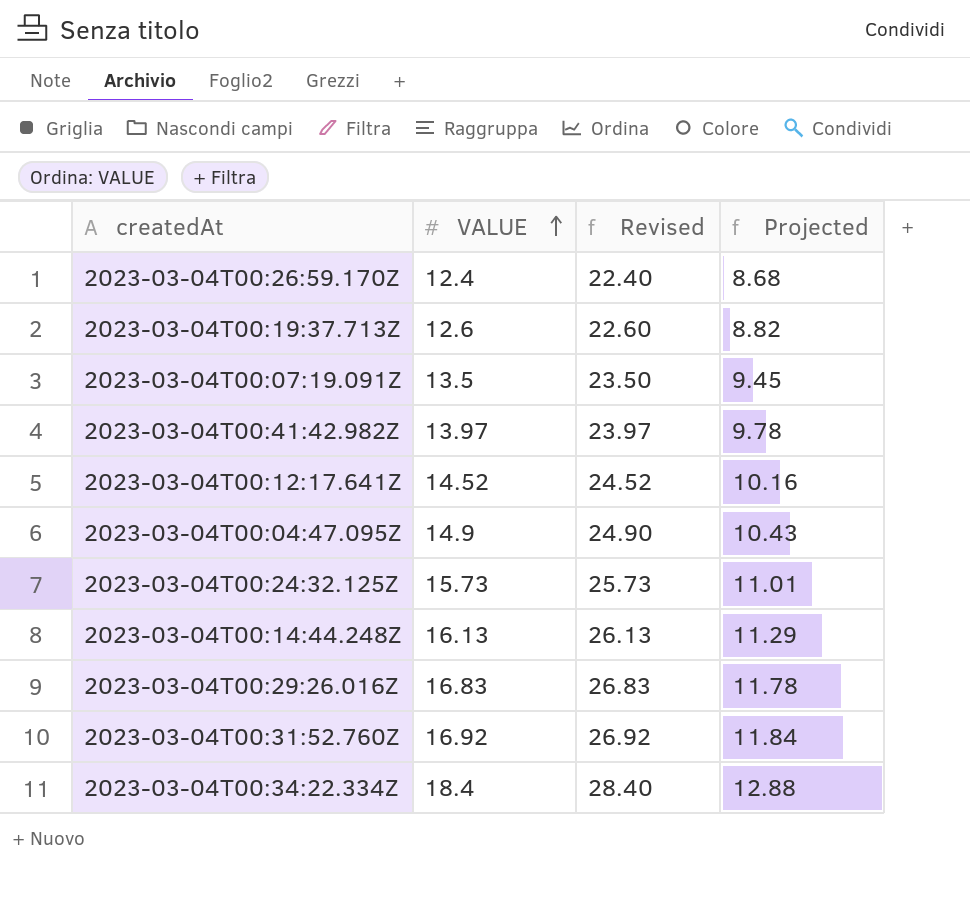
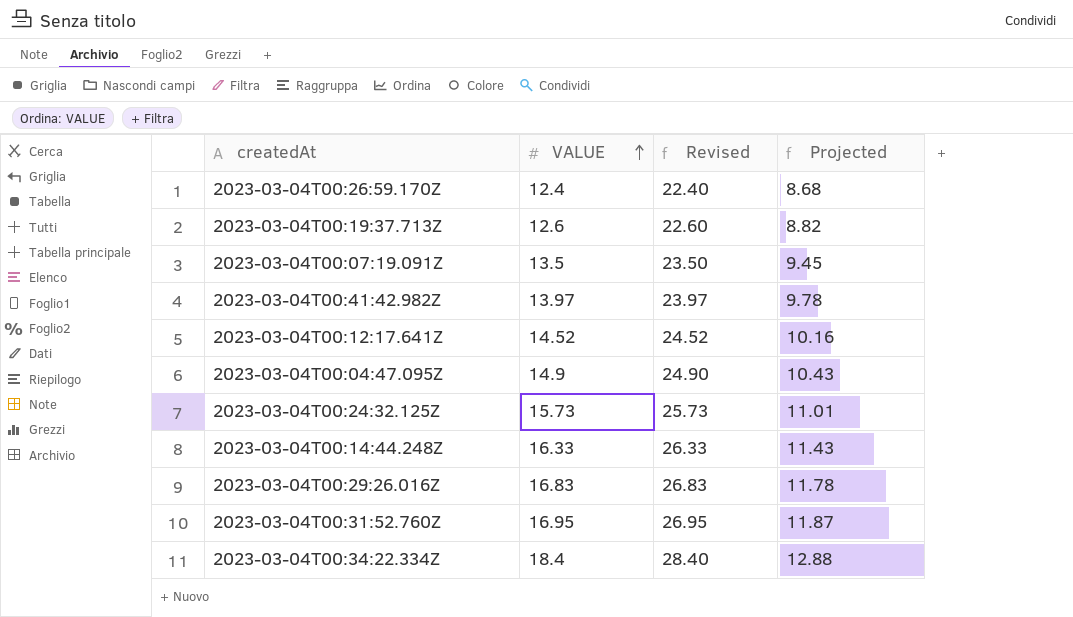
2023-03-04T00:14:44.248Z | VALUE: 16.13 -> 16.33
2023-03-04T00:14:44.248Z | Revised: 26.13 -> 26.33
2023-03-04T00:14:44.248Z | Projected: 11.29 -> 11.43
2023-03-04T00:31:52.760Z | VALUE: 16.92 -> 16.95
2023-03-04T00:31:52.760Z | Revised: 26.92 -> 26.95
2023-03-04T00:31:52.760Z | Projected: 11.84 -> 11.87

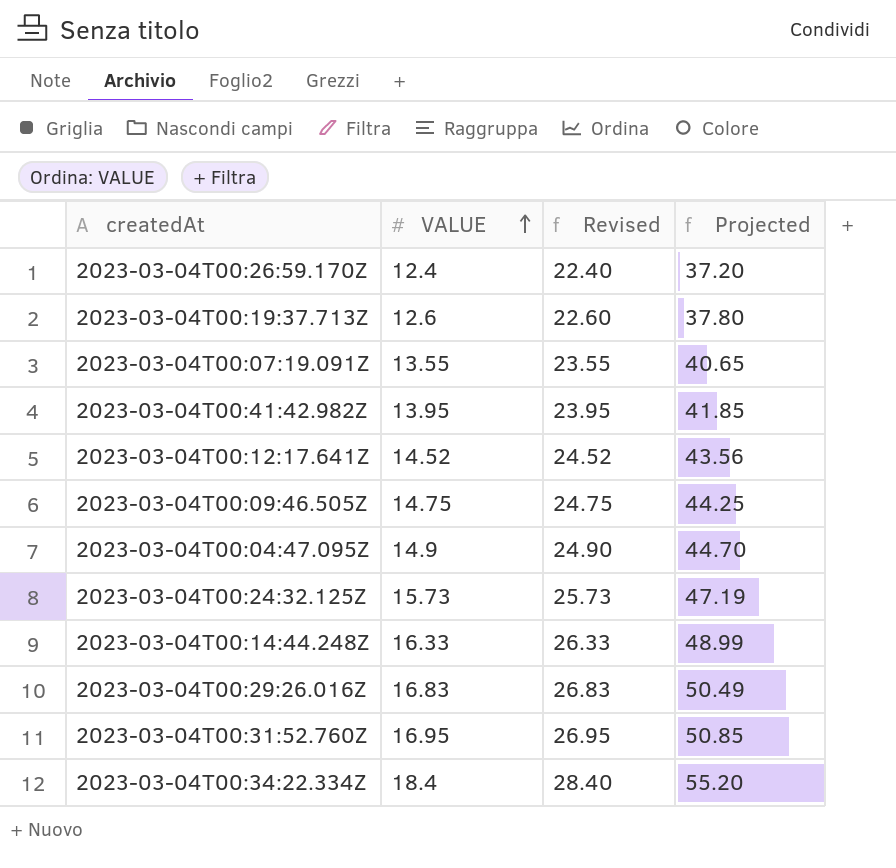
column Projected | formula: [VALUE] * 0.7 -> [VALUE] * 3
2023-03-04T00:07:19.091Z | VALUE: 13.5 -> 13.55
2023-03-04T00:07:19.091Z | Revised: 23.50 -> 23.55
2023-03-04T00:41:42.982Z | VALUE: 13.97 -> 13.95
2023-03-04T00:41:42.982Z | Revised: 23.97 -> 23.95
row 2023-03-04T00:09:46.505Z: none -> 14.75 | 24.75 | 44.25

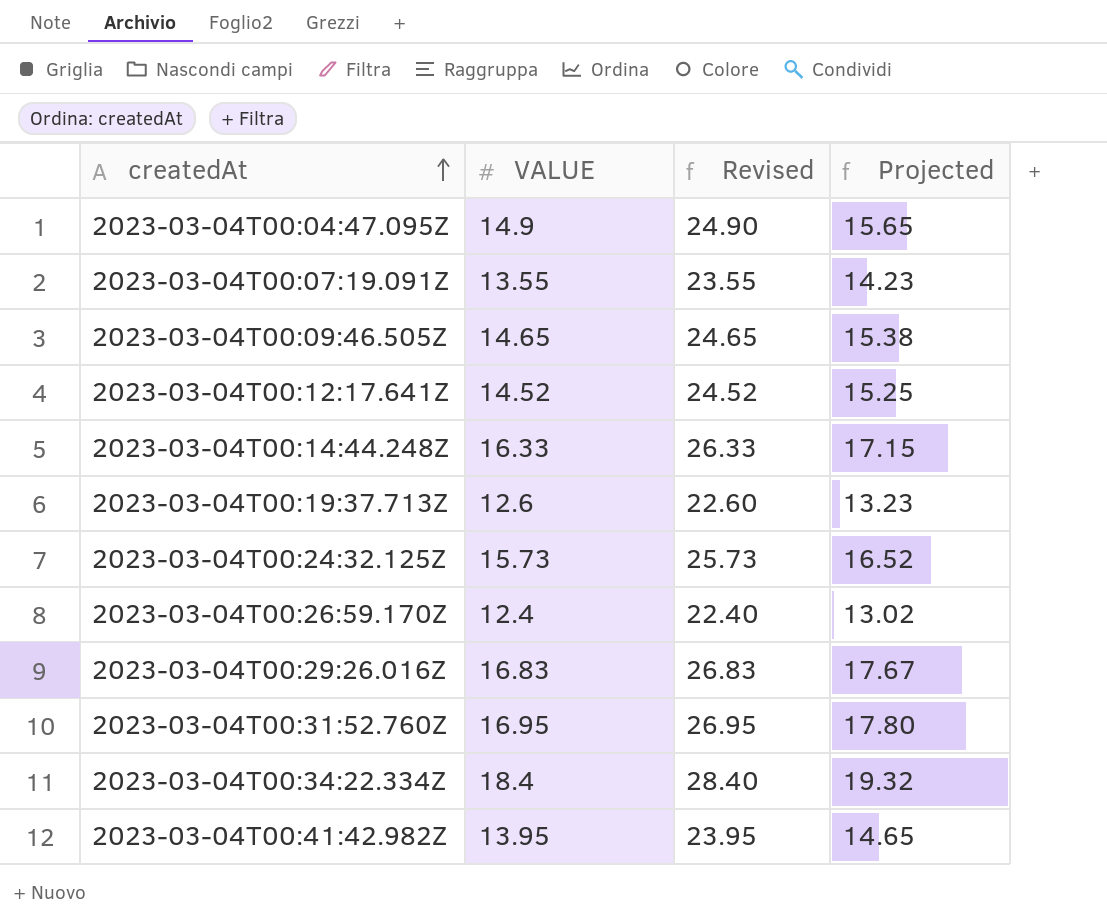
row order: VALUE ascending -> createdAt ascending
column Projected | formula: [VALUE] * 3 -> [VALUE] * 1.05
2023-03-04T00:09:46.505Z | VALUE: 14.75 -> 14.65
2023-03-04T00:09:46.505Z | Revised: 24.75 -> 24.65

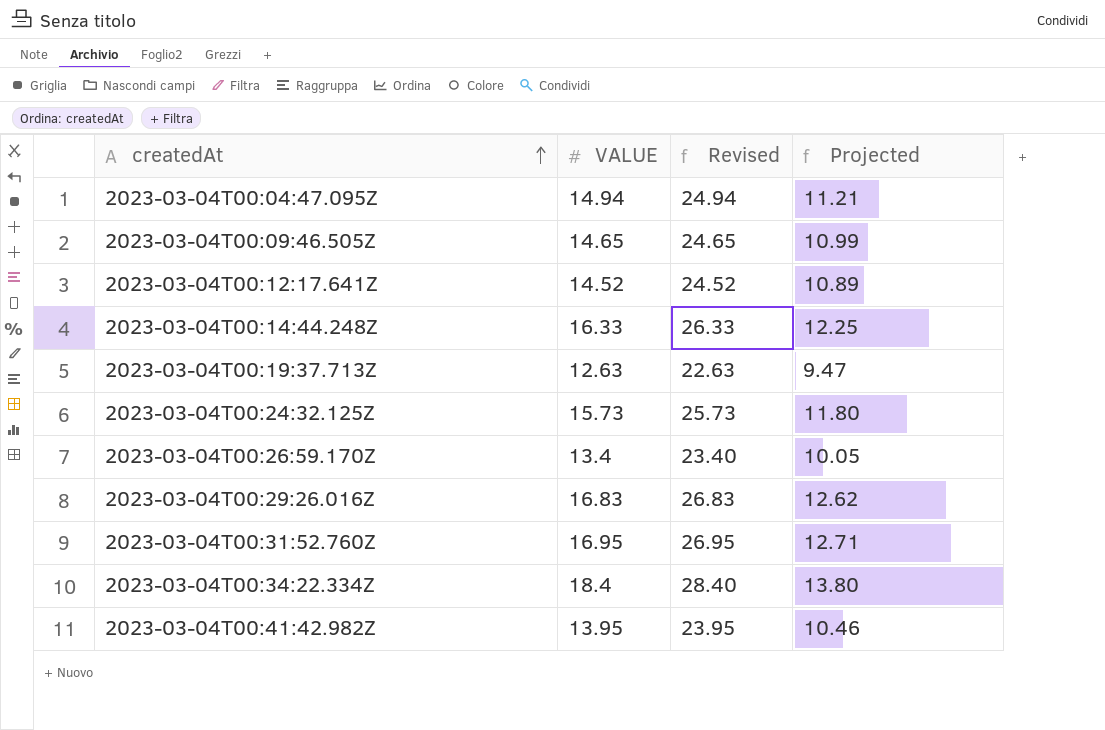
column Projected | formula: [VALUE] * 1.05 -> [VALUE] * 0.75
row 2023-03-04T00:07:19.091Z: 13.55 | 23.55 | 14.23 -> none
2023-03-04T00:04:47.095Z | VALUE: 14.9 -> 14.94
2023-03-04T00:04:47.095Z | Revised: 24.90 -> 24.94
2023-03-04T00:19:37.713Z | VALUE: 12.6 -> 12.63
2023-03-04T00:19:37.713Z | Revised: 22.60 -> 22.63
2023-03-04T00:26:59.170Z | VALUE: 12.4 -> 13.4
2023-03-04T00:26:59.170Z | Revised: 22.40 -> 23.40

